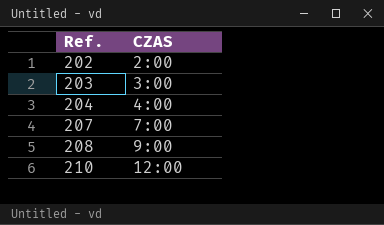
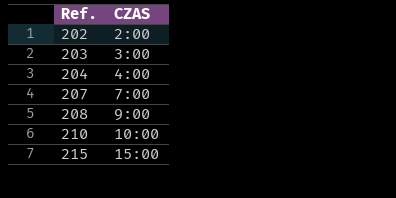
210 | CZAS: 12:00 -> 10:00
row 215: none -> 15:00

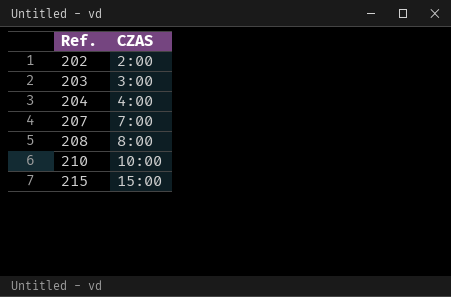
208 | CZAS: 9:00 -> 8:00

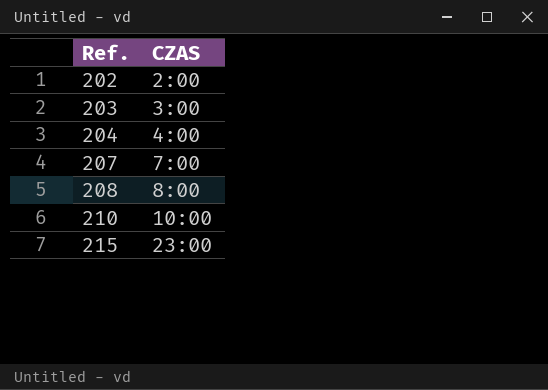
215 | CZAS: 15:00 -> 23:00

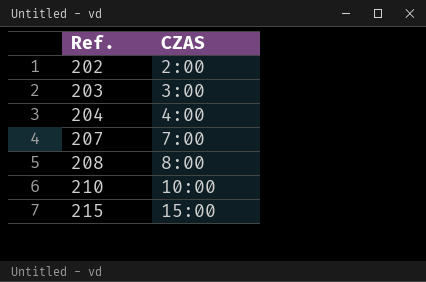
215 | CZAS: 23:00 -> 15:00

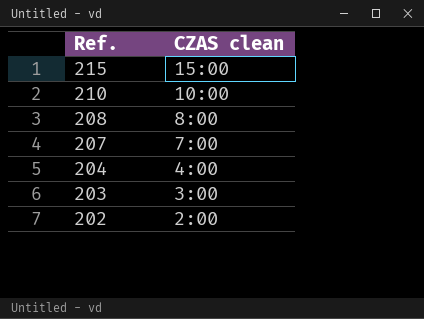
row order: Ref. ascending -> Ref. descending
column name: CZAS -> CZAS clean

